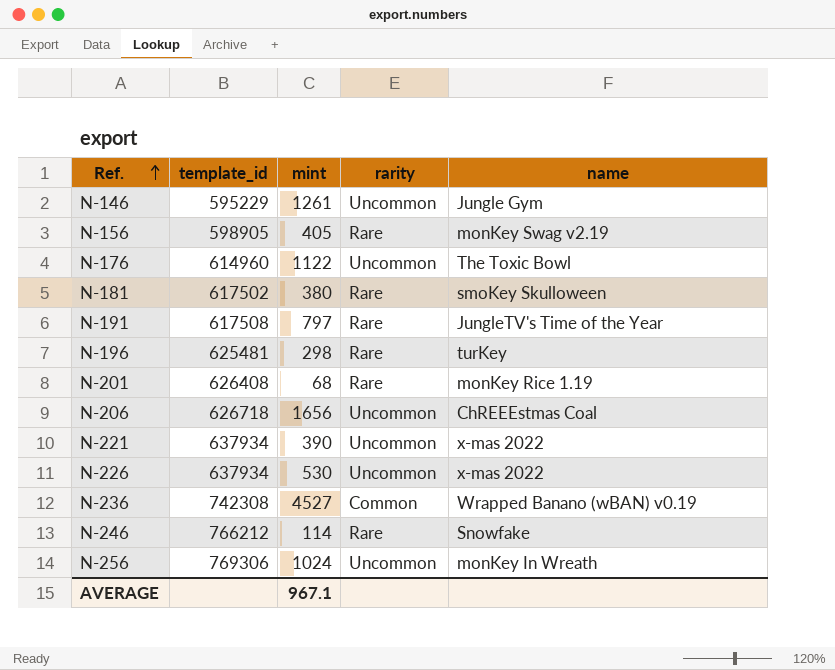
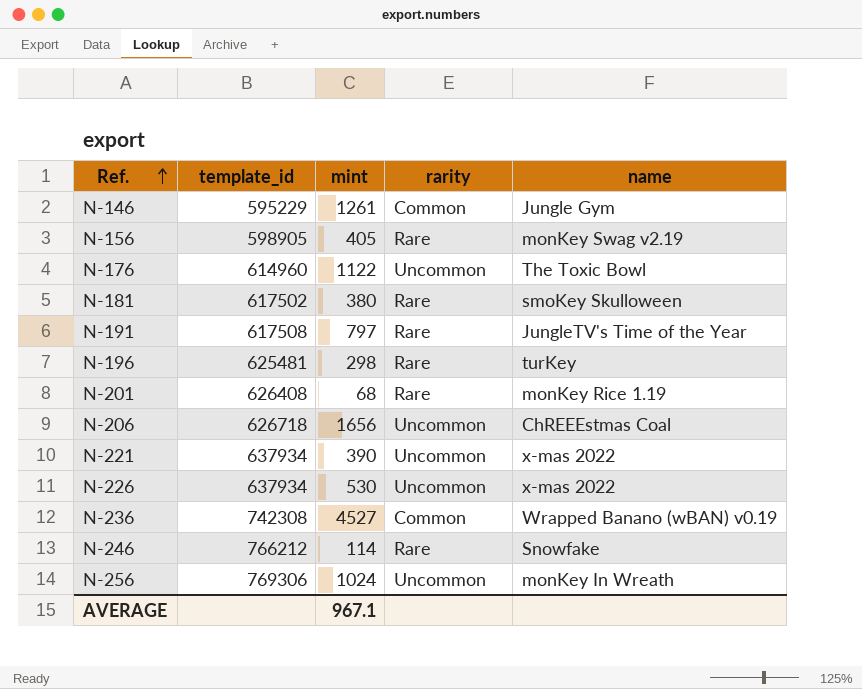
N-146 | rarity: Uncommon -> Common

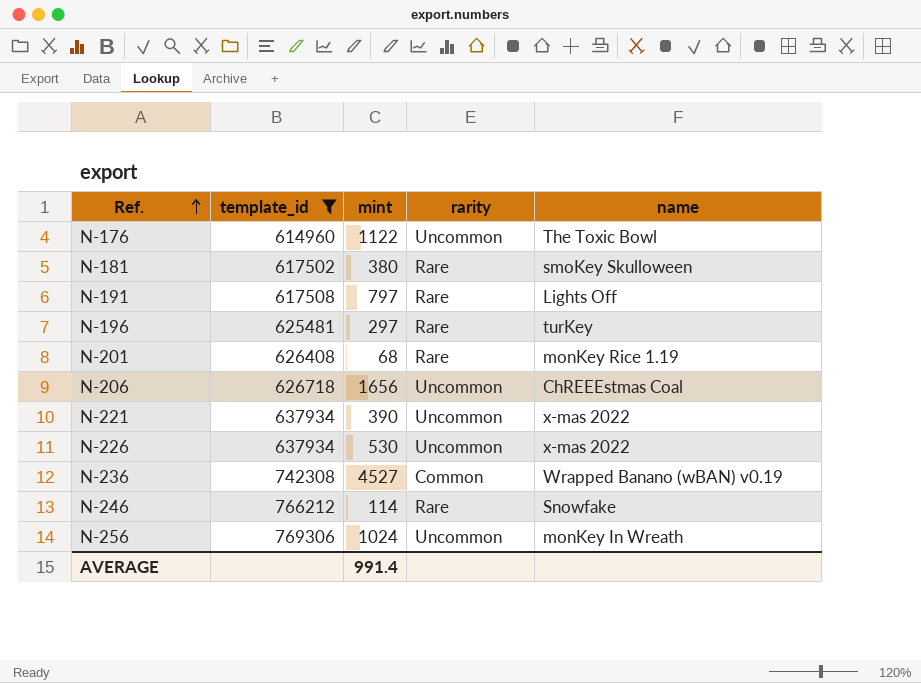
filter: none -> template_id >= 614960
N-191 | name: JungleTV's Time of the Year -> Lights Off
N-196 | mint: 298 -> 297
AVERAGE | mint: 967.1 -> 991.4

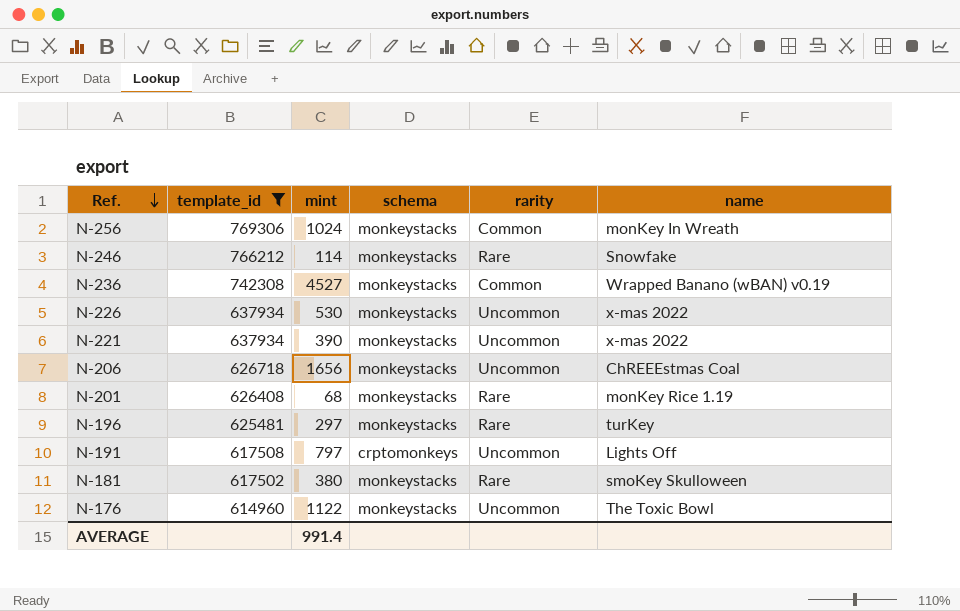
row order: Ref. ascending -> Ref. descending
column schema | position: none -> 4
N-256 | rarity: Uncommon -> Common
N-191 | rarity: Rare -> Uncommon

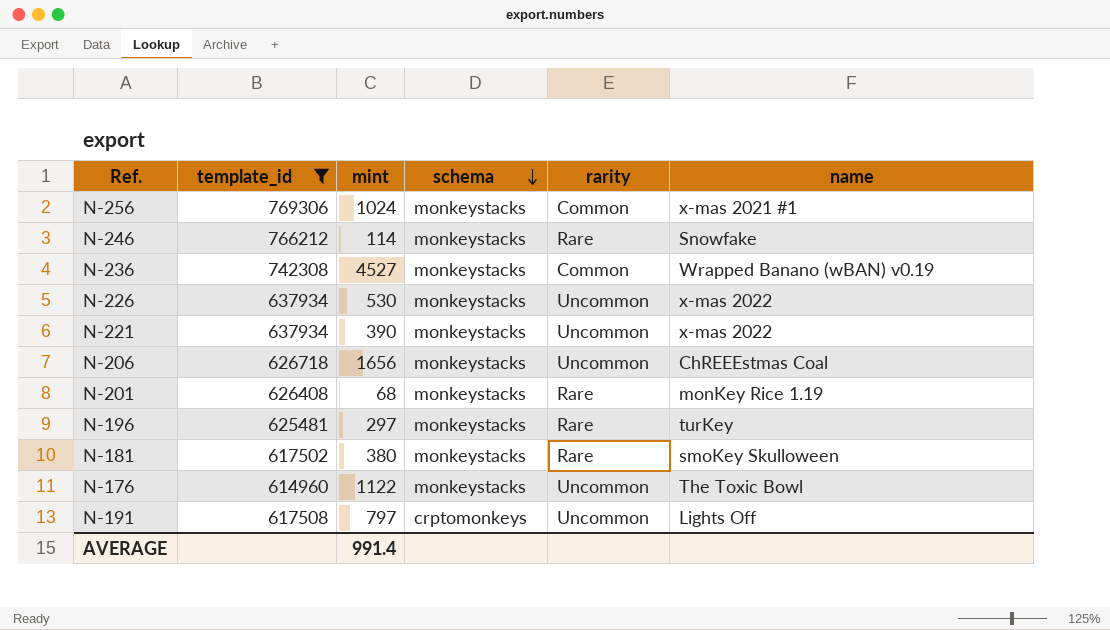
row order: Ref. descending -> schema descending
N-256 | name: monKey In Wreath -> x-mas 2021 #1

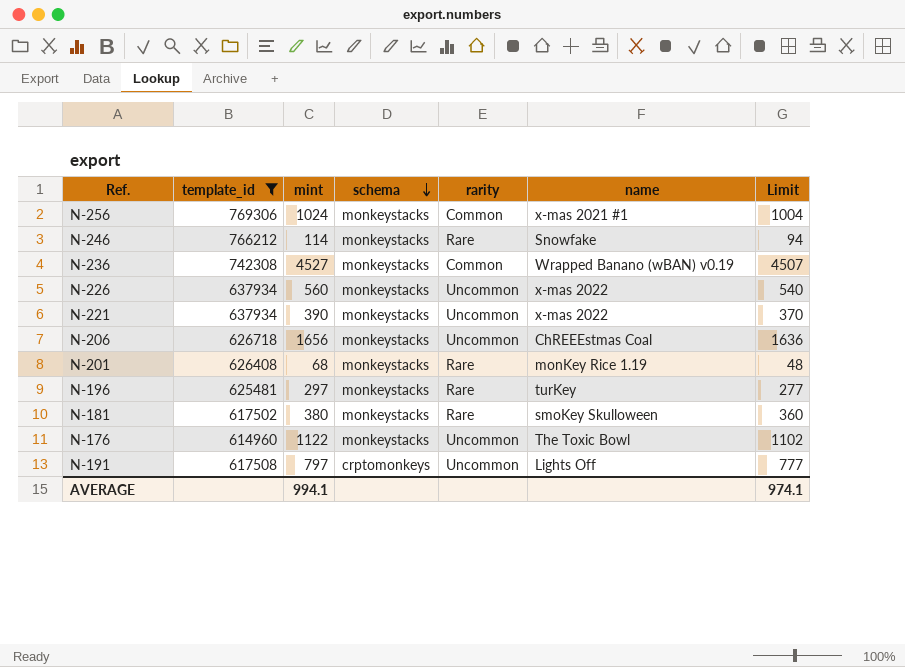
column Limit | formula: none -> [mint] - 20
N-226 | mint: 530 -> 560
AVERAGE | mint: 991.4 -> 994.1

